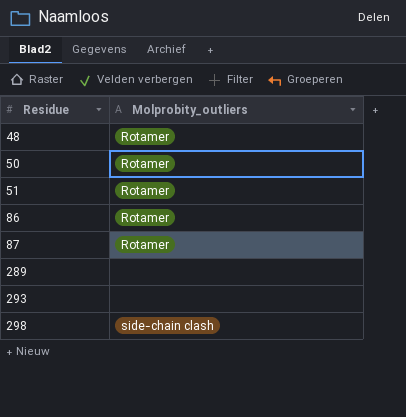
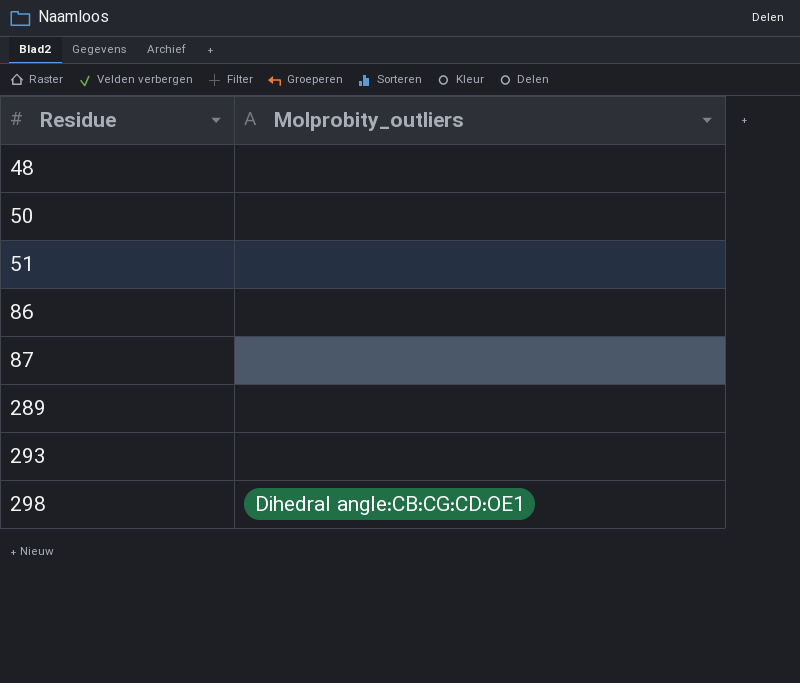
48 | Molprobity_outliers: Rotamer -> none
50 | Molprobity_outliers: Rotamer -> none
51 | Molprobity_outliers: Rotamer -> none
86 | Molprobity_outliers: Rotamer -> none
87 | Molprobity_outliers: Rotamer -> none
298 | Molprobity_outliers: side-chain clash -> Dihedral angle:CB:CG:CD:OE1

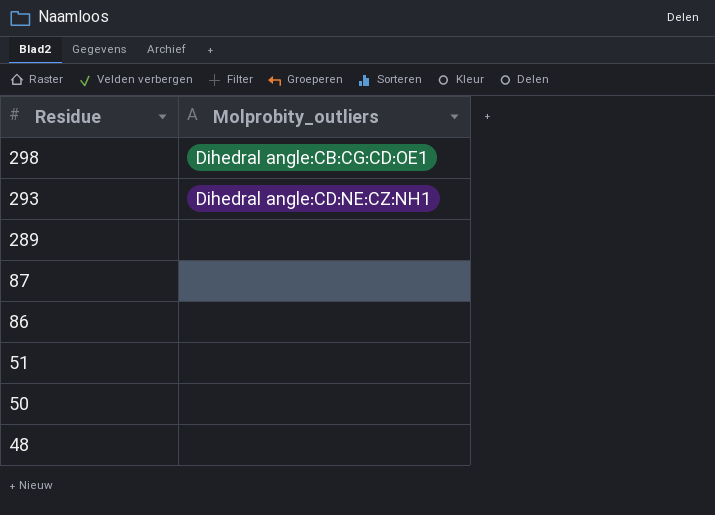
row order: Residue ascending -> Residue descending
293 | Molprobity_outliers: none -> Dihedral angle:CD:NE:CZ:NH1

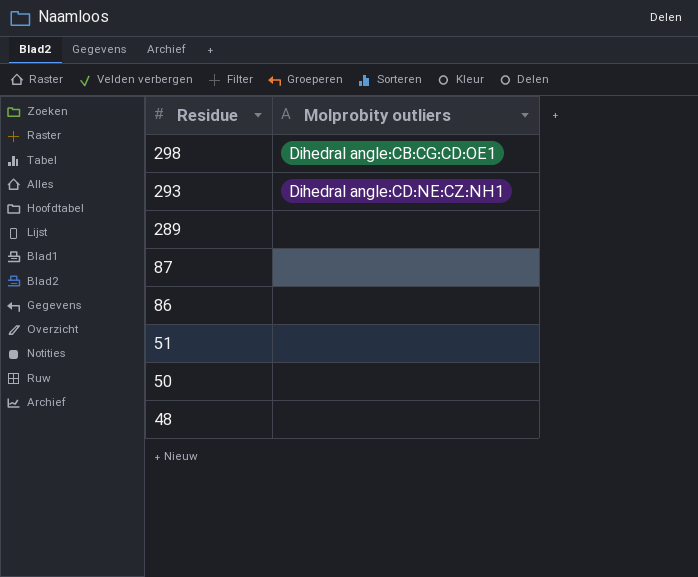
column name: Molprobity_outliers -> Molprobity outliers

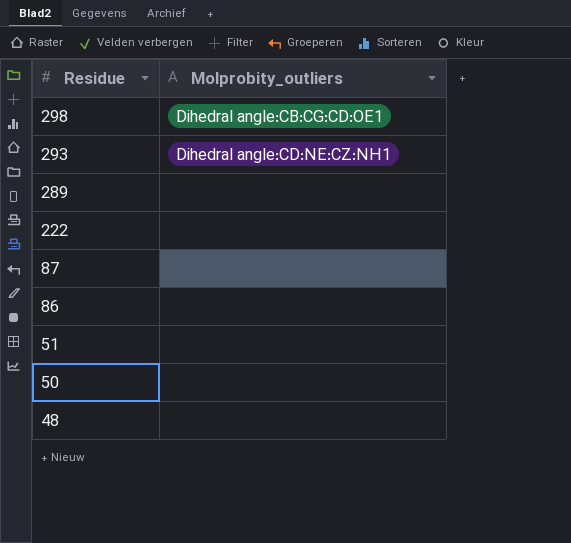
column name: Molprobity outliers -> Molprobity_outliers
row 222: none -> none

